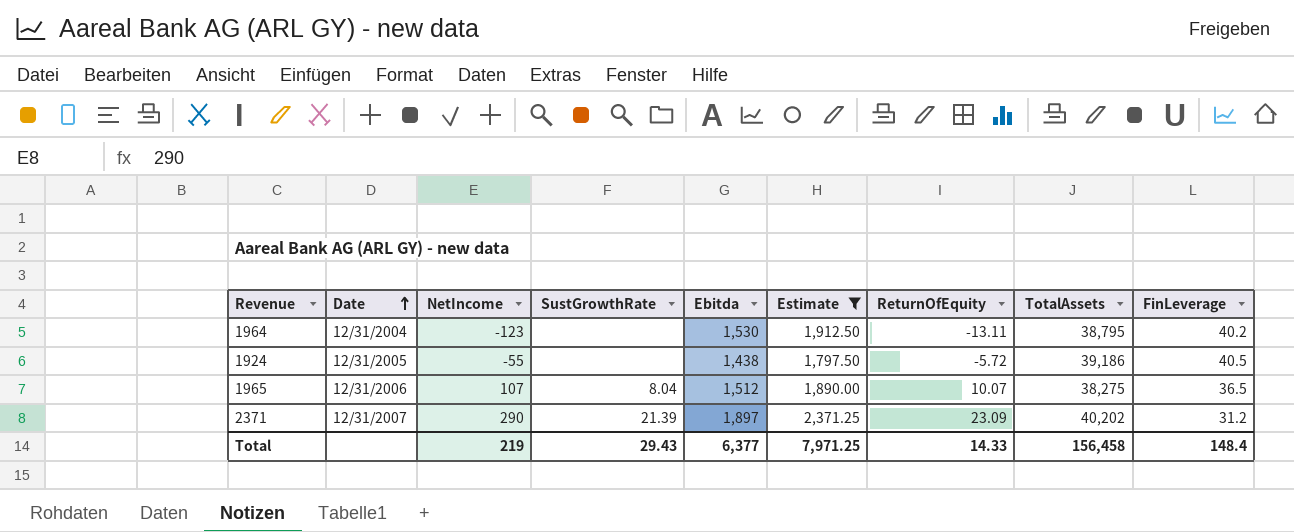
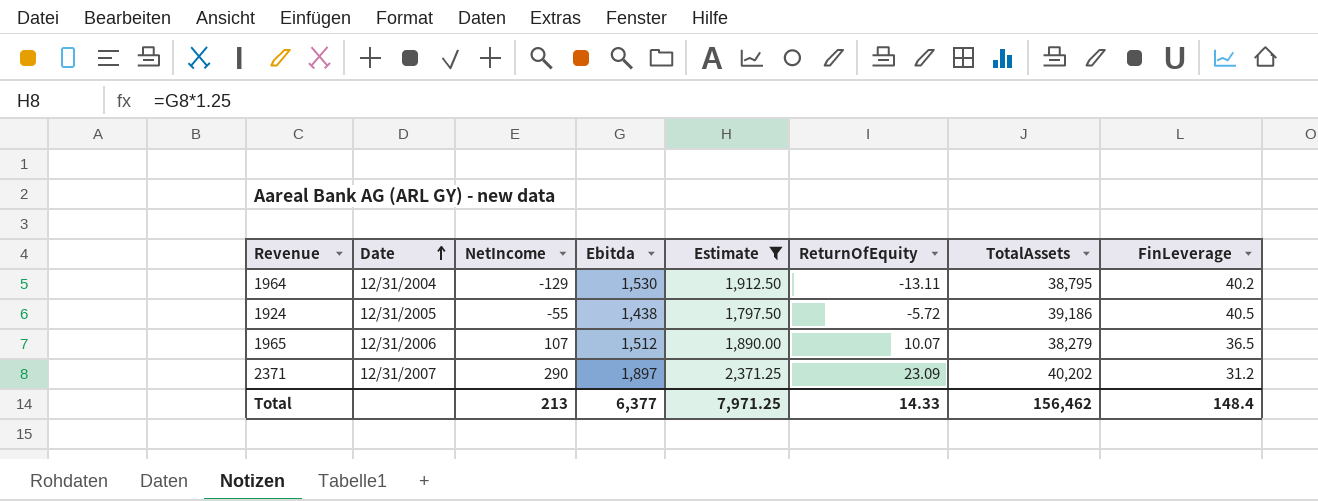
column SustGrowthRate | position: 4 -> none
1964 | NetIncome: -123 -> -129
1965 | TotalAssets: 38,275 -> 38,279
Total | NetIncome: 219 -> 213
Total | TotalAssets: 156,458 -> 156,462

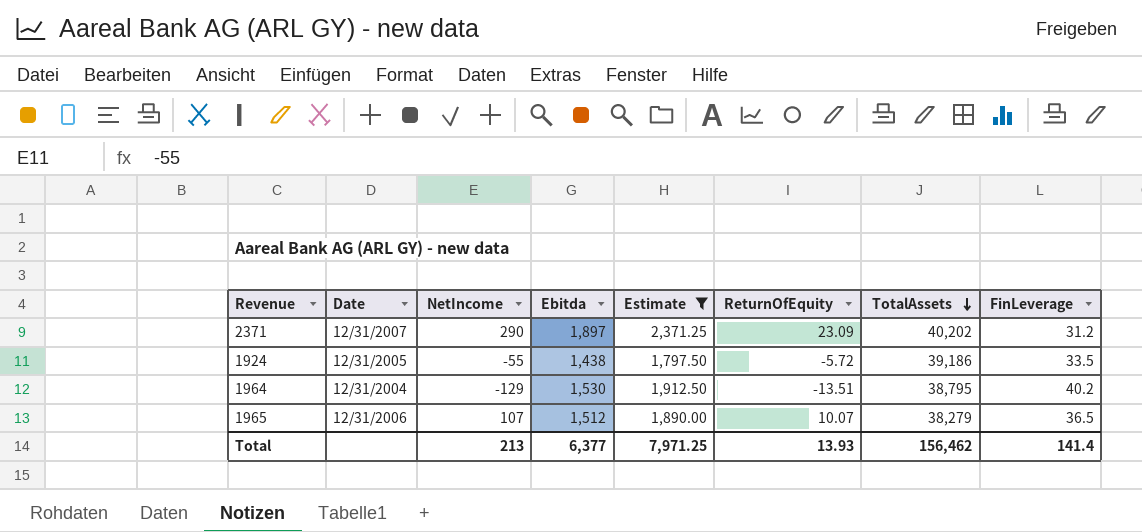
row order: Date ascending -> TotalAssets descending
1924 | FinLeverage: 40.5 -> 33.5
1964 | ReturnOfEquity: -13.11 -> -13.51
Total | ReturnOfEquity: 14.33 -> 13.93
Total | FinLeverage: 148.4 -> 141.4

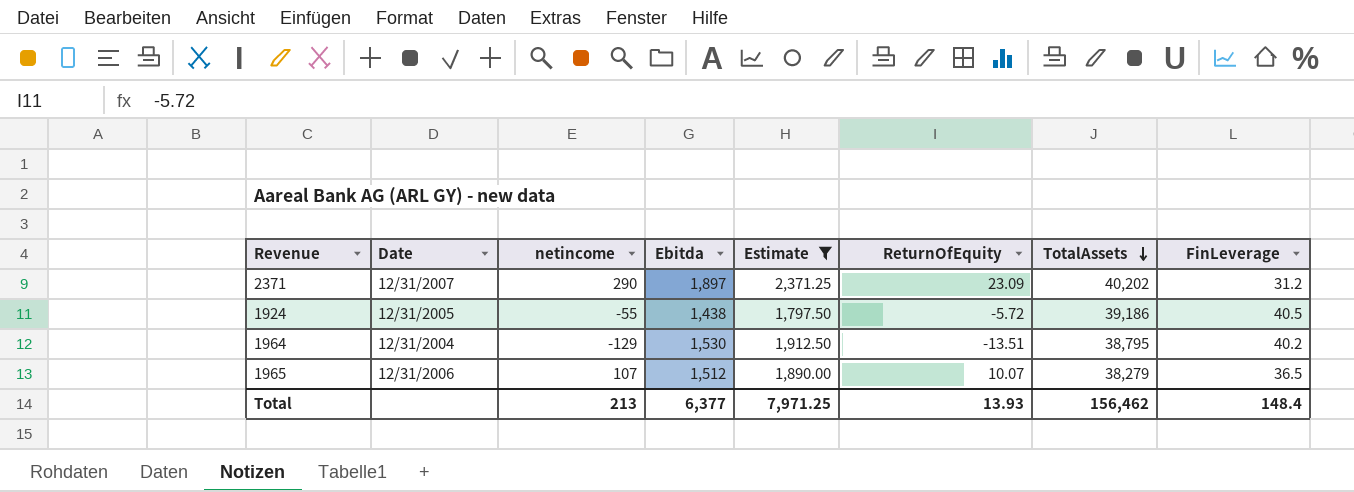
column name: NetIncome -> netincome
1924 | FinLeverage: 33.5 -> 40.5
Total | FinLeverage: 141.4 -> 148.4

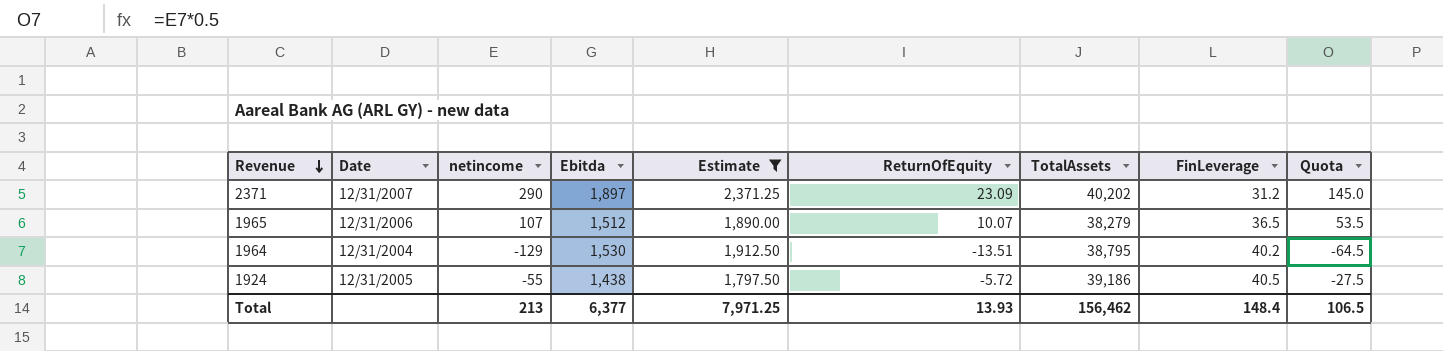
row order: TotalAssets descending -> Revenue descending
column Quota | formula: none -> [netincome] * 0.5

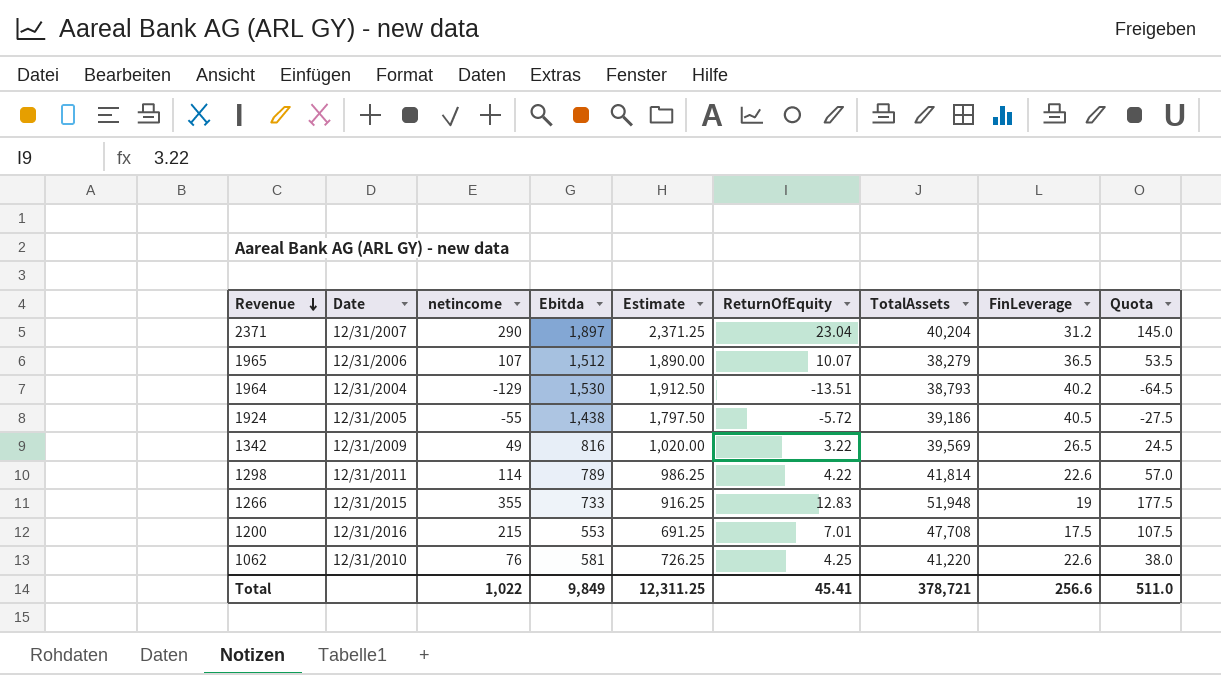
filter: Estimate >= 1,797.50 -> none
2371 | ReturnOfEquity: 23.09 -> 23.04
2371 | TotalAssets: 40,202 -> 40,204
1964 | TotalAssets: 38,795 -> 38,793
Total | netincome: 213 -> 1,022
Total | Ebitda: 6,377 -> 9,849
Total | Estimate: 7,971.25 -> 12,311.25
Total | ReturnOfEquity: 13.93 -> 45.41
Total | TotalAssets: 156,462 -> 378,721
Total | FinLeverage: 148.4 -> 256.6
Total | Quota: 106.5 -> 511.0

